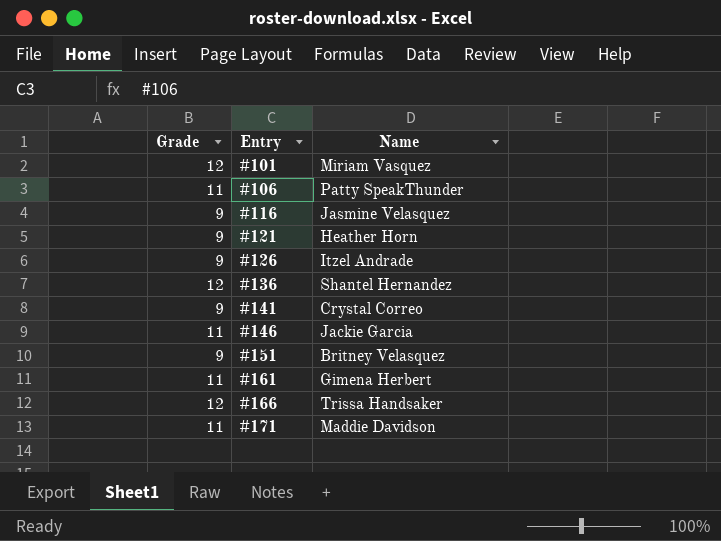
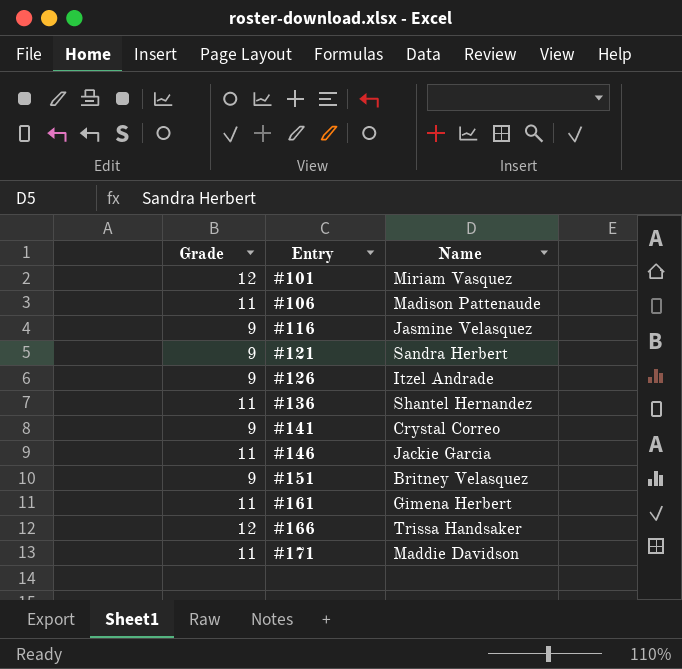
#106 | Name: Patty SpeakThunder -> Madison Pattenaude
#121 | Name: Heather Horn -> Sandra Herbert
#136 | Grade: 12 -> 11

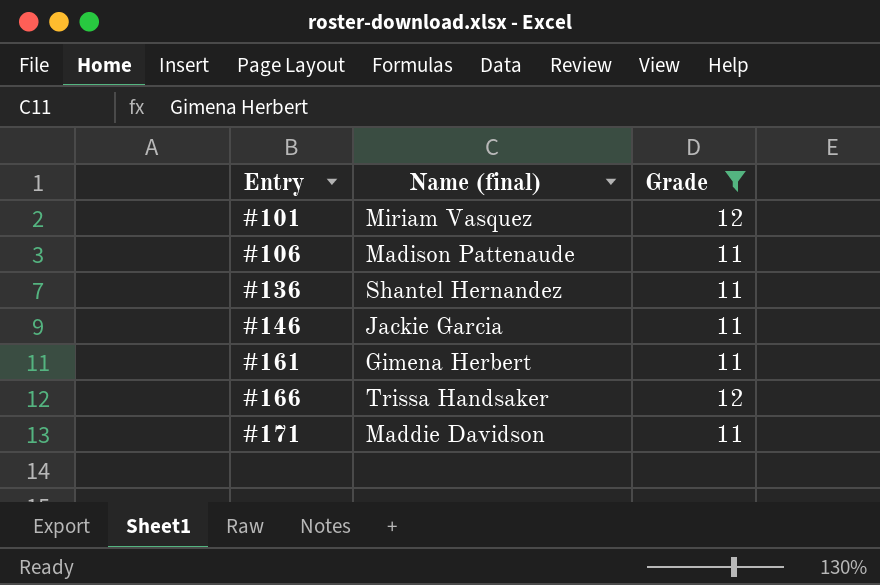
filter: none -> Grade != 9
column name: Name -> Name (final)
column Grade | position: 1 -> 3

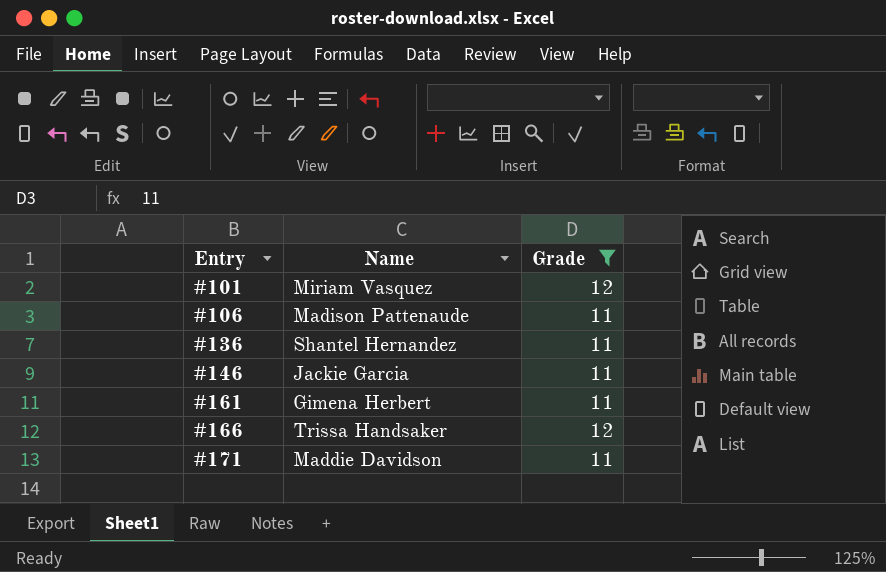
column name: Name (final) -> Name

